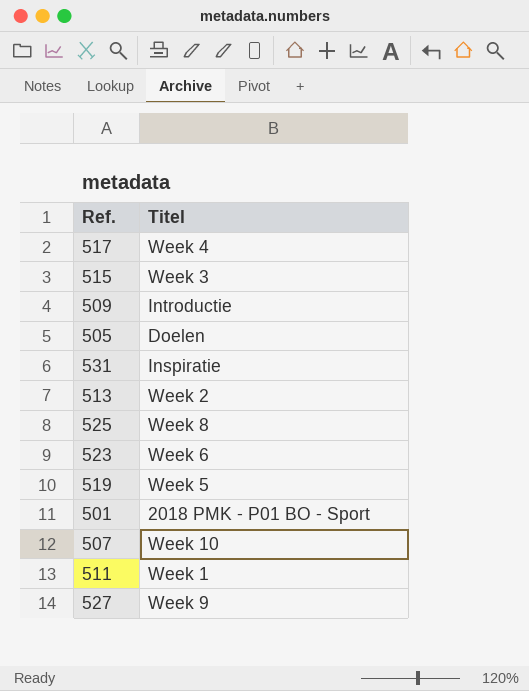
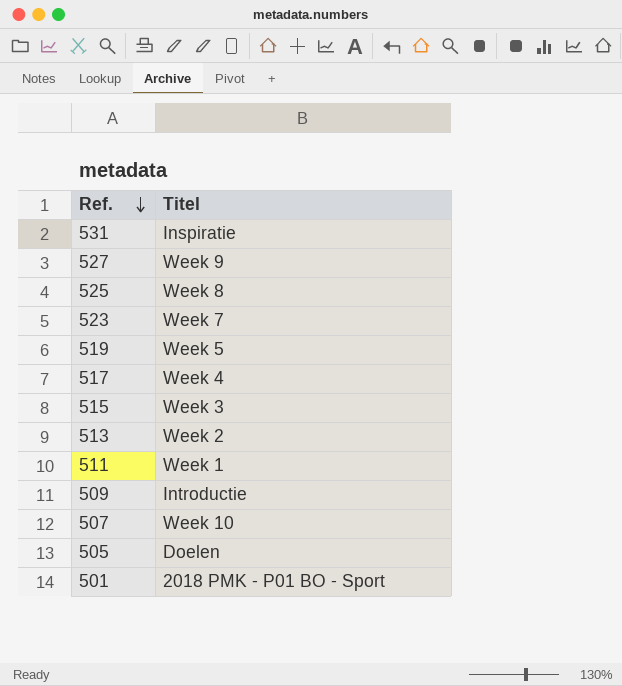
row order: none -> Ref. descending
523 | Titel: Week 6 -> Week 7

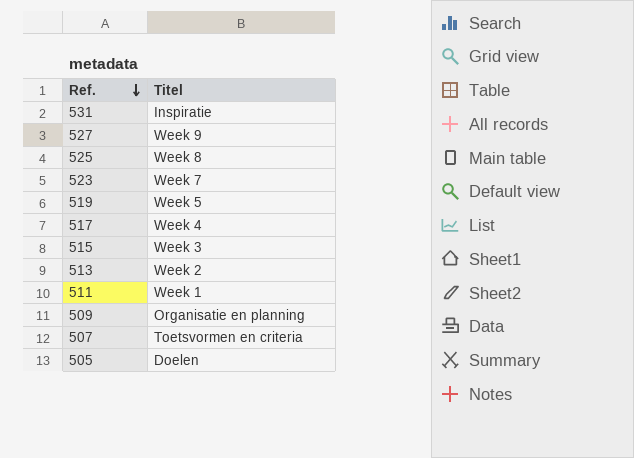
row 501: 2018 PMK - P01 BO - Sport -> none
509 | Titel: Introductie -> Organisatie en planning
507 | Titel: Week 10 -> Toetsvormen en criteria

